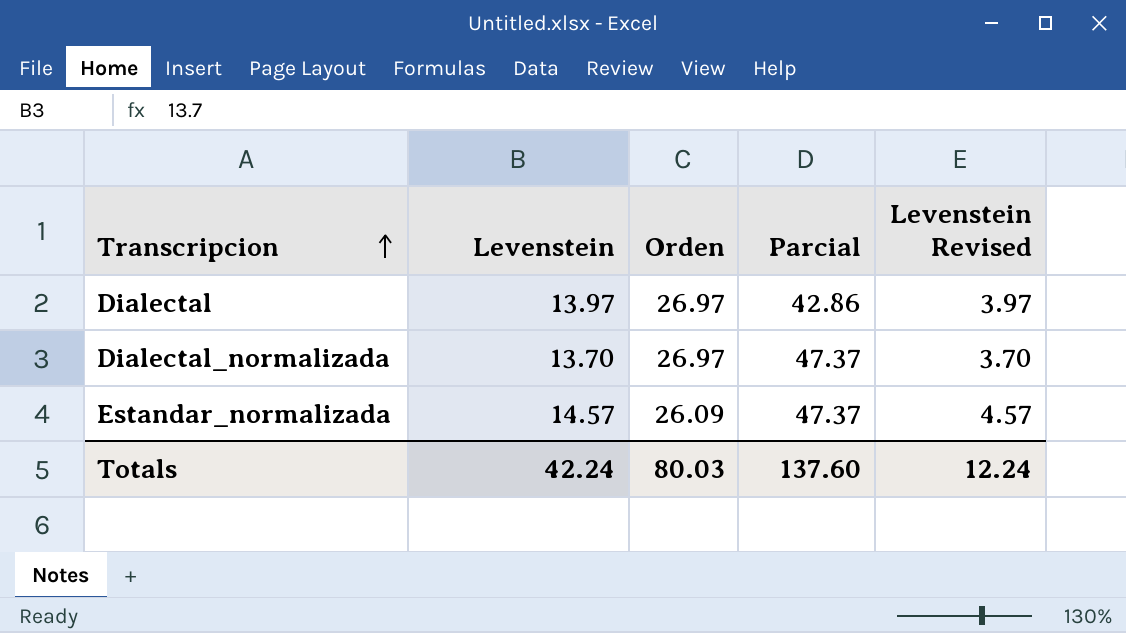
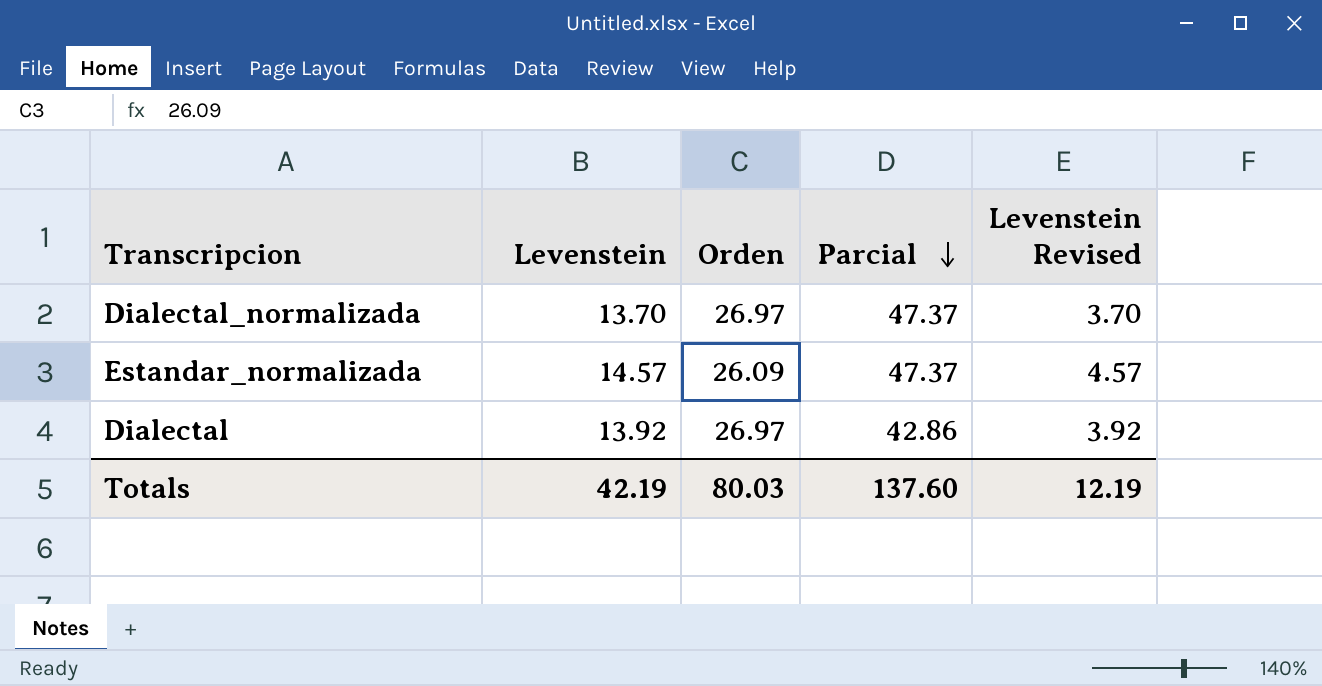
row order: Transcripcion ascending -> Parcial descending
Dialectal | Levenstein: 13.97 -> 13.92
Dialectal | Levenstein Revised: 3.97 -> 3.92
Totals | Levenstein: 42.24 -> 42.19
Totals | Levenstein Revised: 12.24 -> 12.19

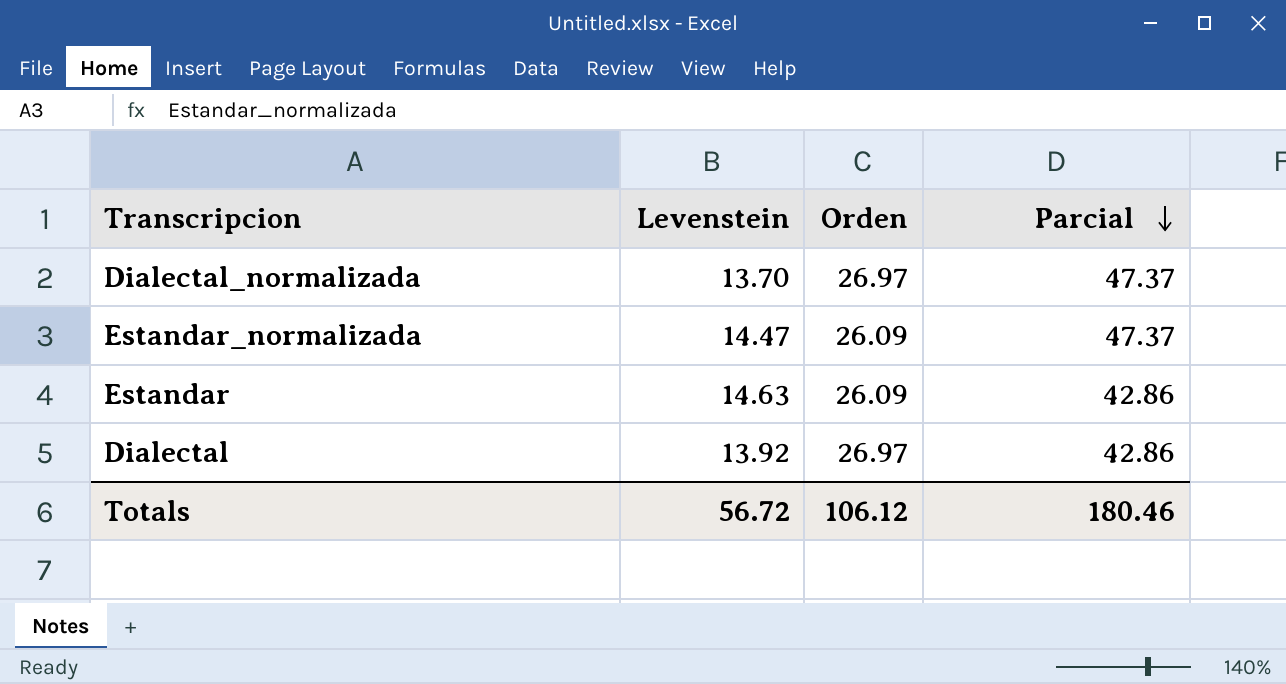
column Levenstein Revised | formula: [Levenstein] - 10 -> none
Estandar_normalizada | Levenstein: 14.57 -> 14.47
row Estandar: none -> 14.63 | 26.09 | 42.86
Totals | Levenstein: 42.19 -> 56.72
Totals | Orden: 80.03 -> 106.12
Totals | Parcial: 137.60 -> 180.46

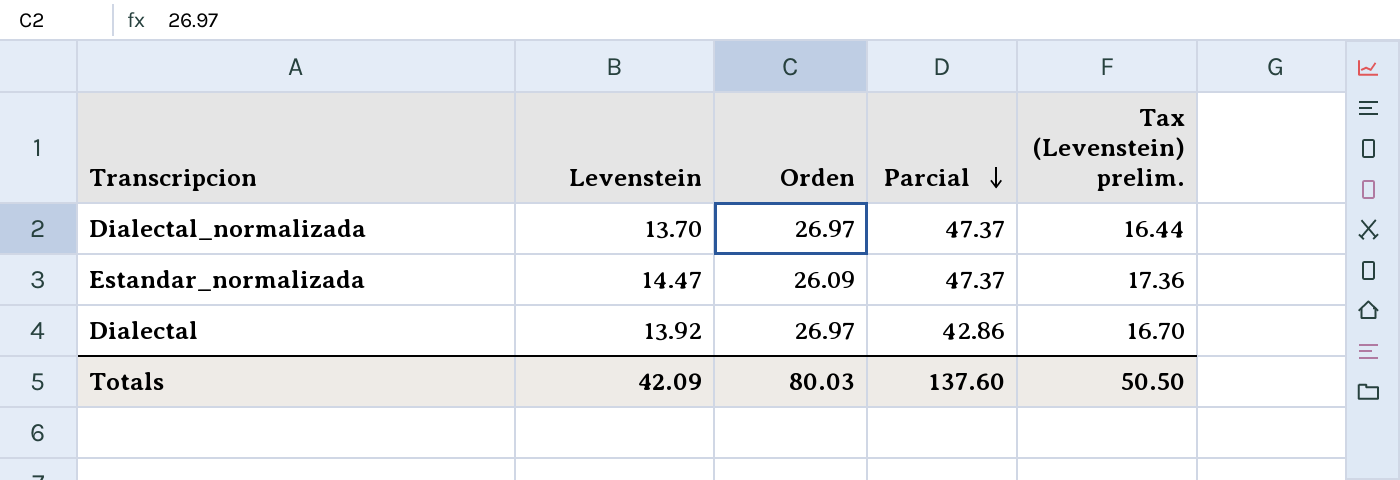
column Tax (Levenstein) prelim. | formula: none -> [Levenstein] * 1.2
row Estandar: 14.63 | 26.09 | 42.86 -> none
Totals | Levenstein: 56.72 -> 42.09
Totals | Orden: 106.12 -> 80.03
Totals | Parcial: 180.46 -> 137.60

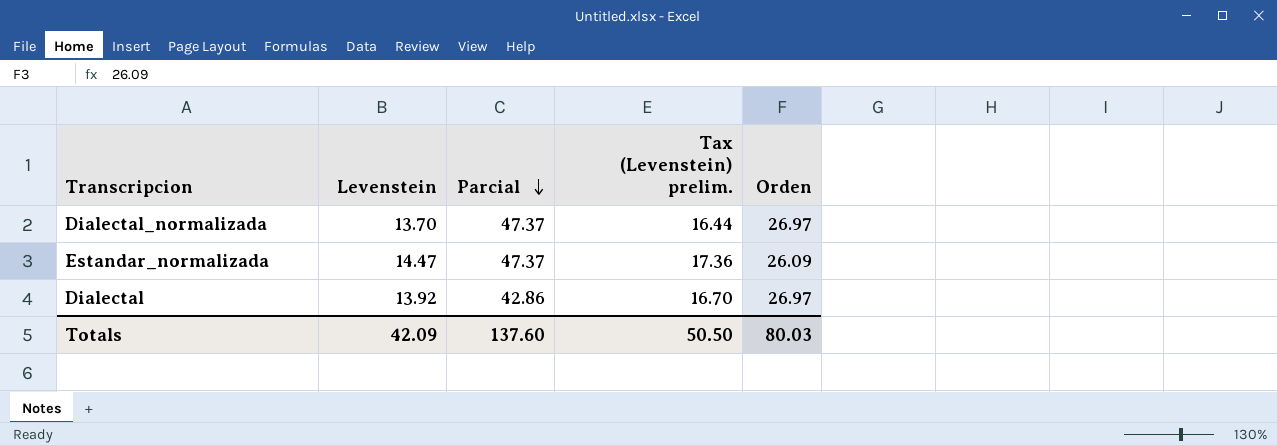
column Orden | position: 3 -> 5

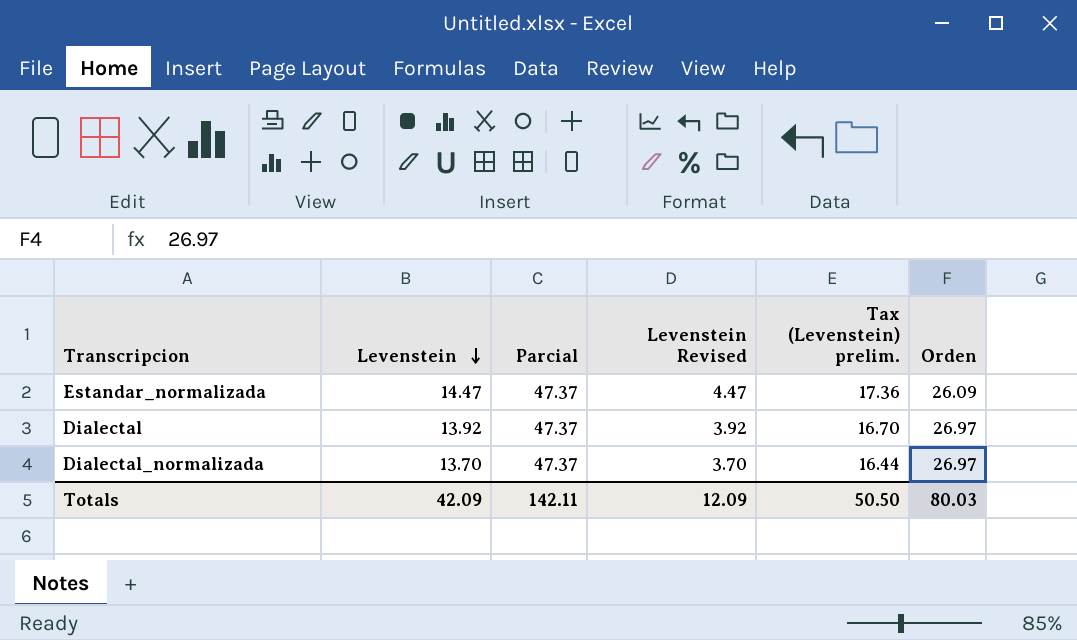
row order: Parcial descending -> Levenstein descending
column Levenstein Revised | formula: none -> [Levenstein] - 10
Dialectal | Parcial: 42.86 -> 47.37
Totals | Parcial: 137.60 -> 142.11

